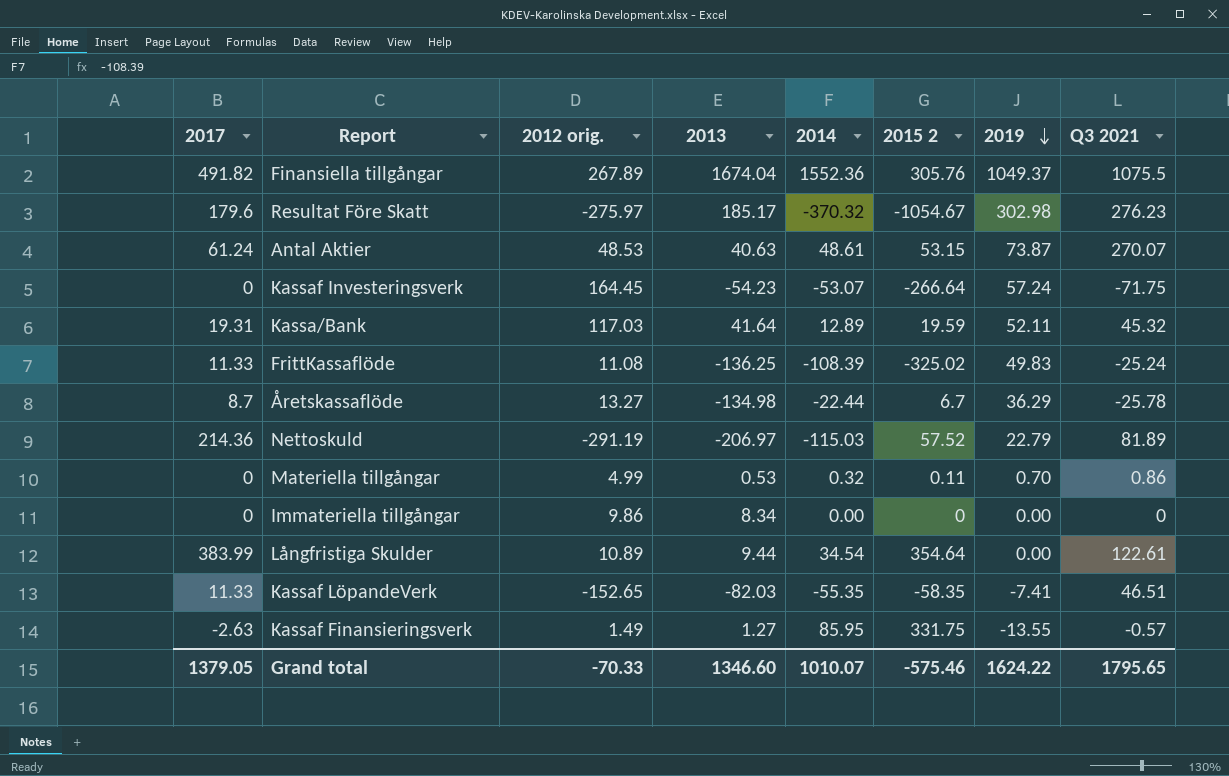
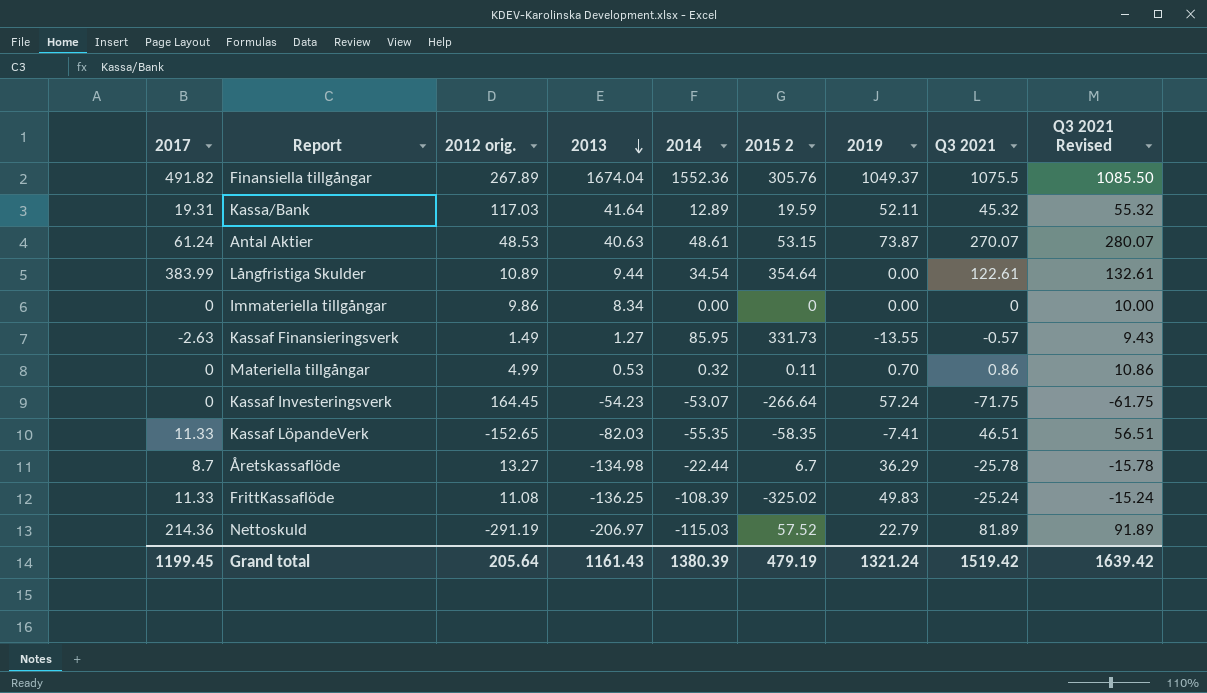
row order: 2019 descending -> 2013 descending
column Q3 2021 Revised | formula: none -> [Q3 2021] + 10
row Resultat Före Skatt: 179.6 | -275.97 | 185.17 | -370.32 | -1054.67 | 302.98 | 276.23 -> none
Kassaf Finansieringsverk | 2015 2: 331.75 -> 331.73
Grand total | 2017: 1379.05 -> 1199.45
Grand total | 2012 orig.: -70.33 -> 205.64
Grand total | 2013: 1346.60 -> 1161.43
Grand total | 2014: 1010.07 -> 1380.39
Grand total | 2015 2: -575.46 -> 479.19
Grand total | 2019: 1624.22 -> 1321.24
Grand total | Q3 2021: 1795.65 -> 1519.42

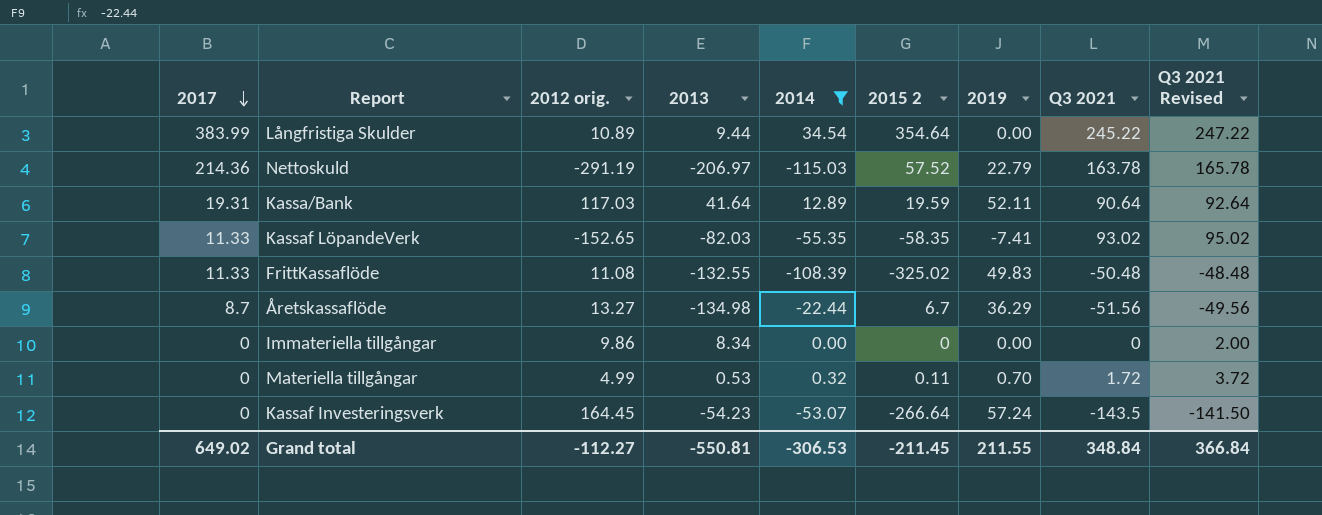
filter: none -> 2014 <= 34.54
row order: 2013 descending -> 2017 descending
column Q3 2021 Revised | formula: [Q3 2021] + 10 -> [Q3 2021] + 2
Långfristiga Skulder | Q3 2021: 122.61 -> 245.22
Nettoskuld | Q3 2021: 81.89 -> 163.78
Kassa/Bank | Q3 2021: 45.32 -> 90.64
Kassaf LöpandeVerk | Q3 2021: 46.51 -> 93.02
FrittKassaflöde | 2013: -136.25 -> -132.55
FrittKassaflöde | Q3 2021: -25.24 -> -50.48
Åretskassaflöde | Q3 2021: -25.78 -> -51.56
Materiella tillgångar | Q3 2021: 0.86 -> 1.72
Kassaf Investeringsverk | Q3 2021: -71.75 -> -143.5
Grand total | 2017: 1199.45 -> 649.02
Grand total | 2012 orig.: 205.64 -> -112.27
Grand total | 2013: 1161.43 -> -550.81
Grand total | 2014: 1380.39 -> -306.53
Grand total | 2015 2: 479.19 -> -211.45
Grand total | 2019: 1321.24 -> 211.55
Grand total | Q3 2021: 1519.42 -> 348.84
Grand total | Q3 2021 Revised: 1639.42 -> 366.84

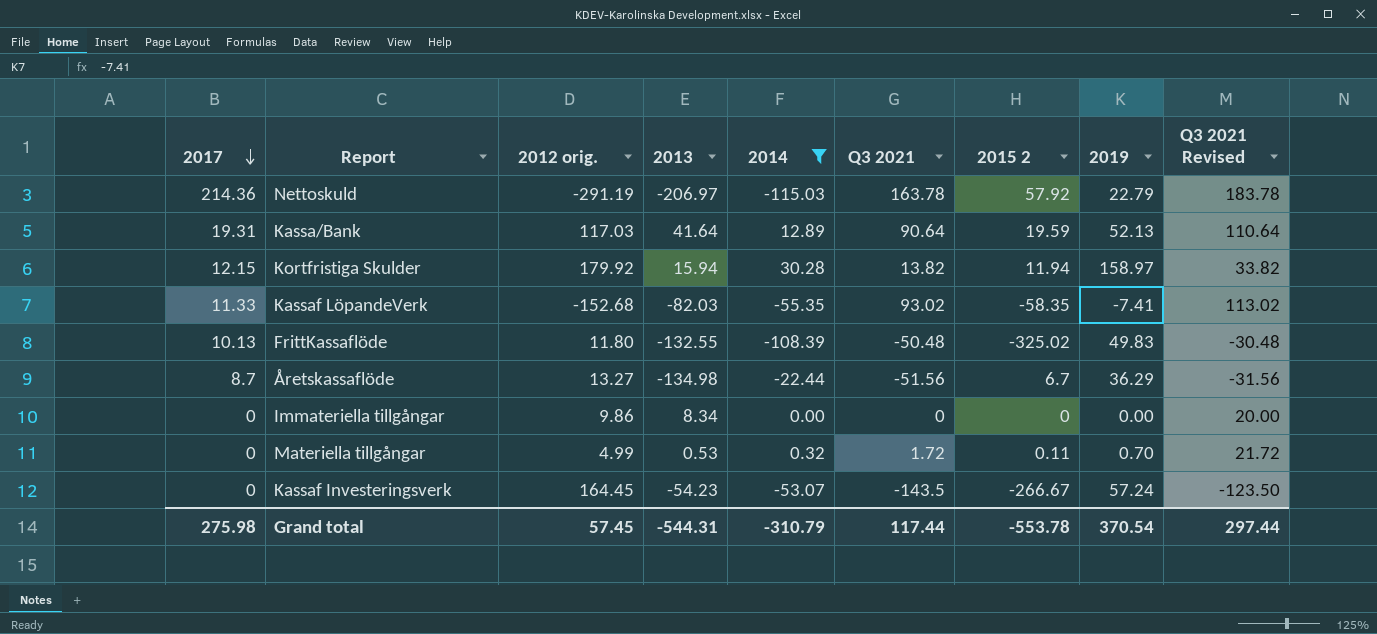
column Q3 2021 | position: 8 -> 6
column Q3 2021 Revised | formula: [Q3 2021] + 2 -> [Q3 2021] + 20
row Långfristiga Skulder: 383.99 | 10.89 | 9.44 | 34.54 | 354.64 | 0.00 | 245.22 | 247.22 -> none
Nettoskuld | 2015 2: 57.52 -> 57.92
Kassa/Bank | 2019: 52.11 -> 52.13
row Kortfristiga Skulder: none -> 12.15 | 179.92 | 15.94 | 30.28 | 13.82 | 11.94 | 158.97 | 33.82
Kassaf LöpandeVerk | 2012 orig.: -152.65 -> -152.68
FrittKassaflöde | 2017: 11.33 -> 10.13
FrittKassaflöde | 2012 orig.: 11.08 -> 11.80
Kassaf Investeringsverk | 2015 2: -266.64 -> -266.67
Grand total | 2017: 649.02 -> 275.98
Grand total | 2012 orig.: -112.27 -> 57.45
Grand total | 2013: -550.81 -> -544.31
Grand total | 2014: -306.53 -> -310.79
Grand total | Q3 2021: 348.84 -> 117.44
Grand total | 2015 2: -211.45 -> -553.78
Grand total | 2019: 211.55 -> 370.54
Grand total | Q3 2021 Revised: 366.84 -> 297.44

